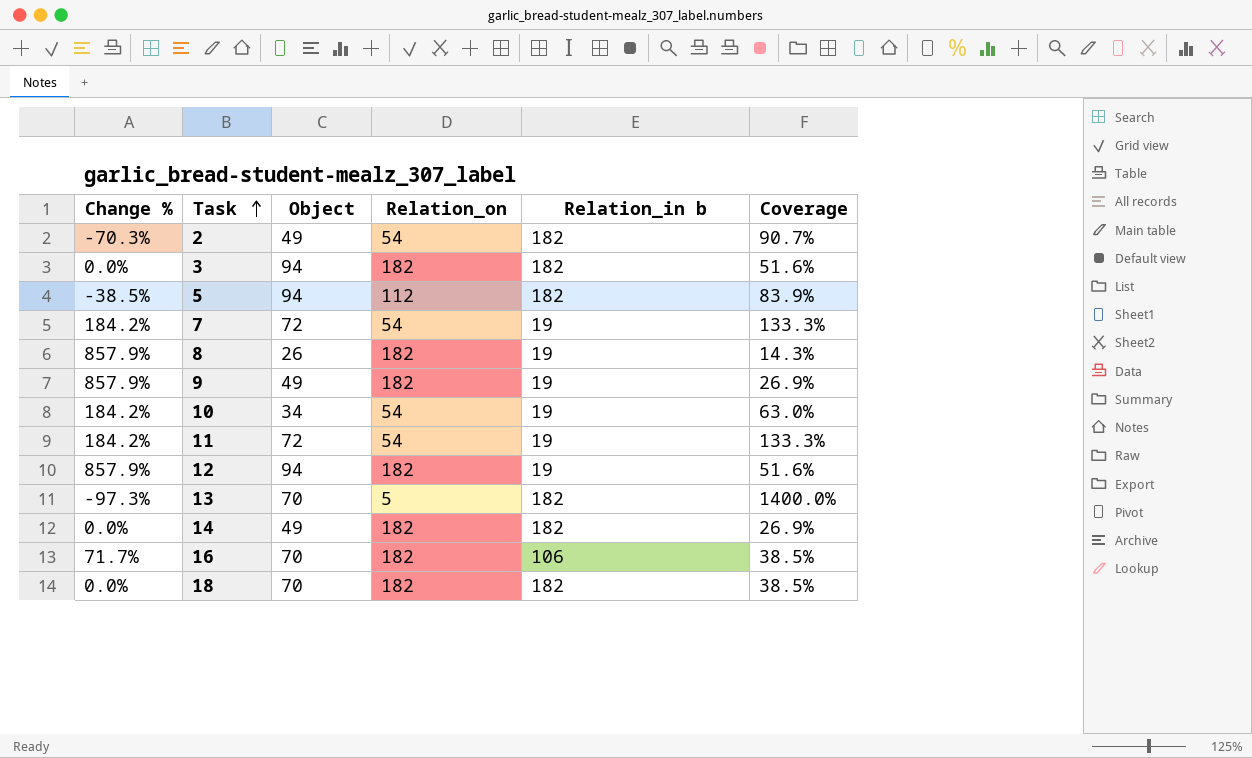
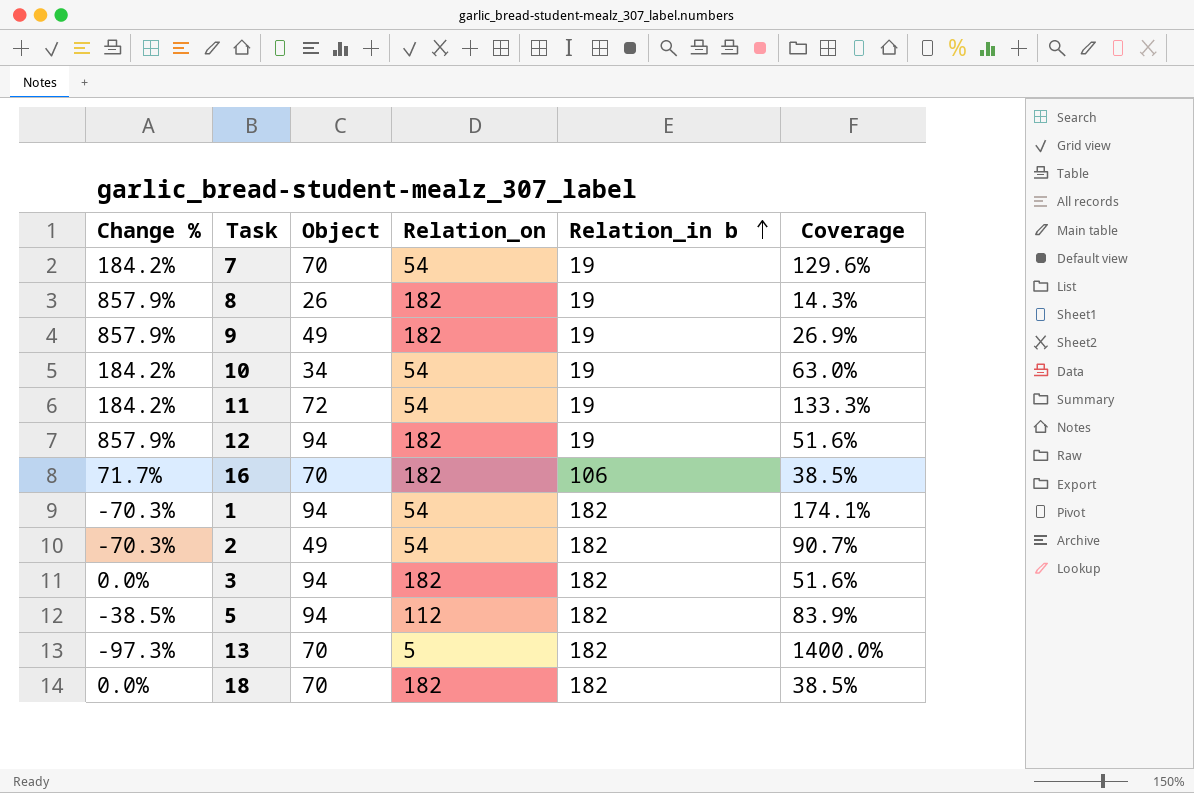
row order: Task ascending -> Relation_in b ascending
row 14: 0.0% | 49 | 182 | 182 | 26.9% -> none
7 | Object: 72 -> 70
7 | Coverage: 133.3% -> 129.6%
row 1: none -> -70.3% | 94 | 54 | 182 | 174.1%

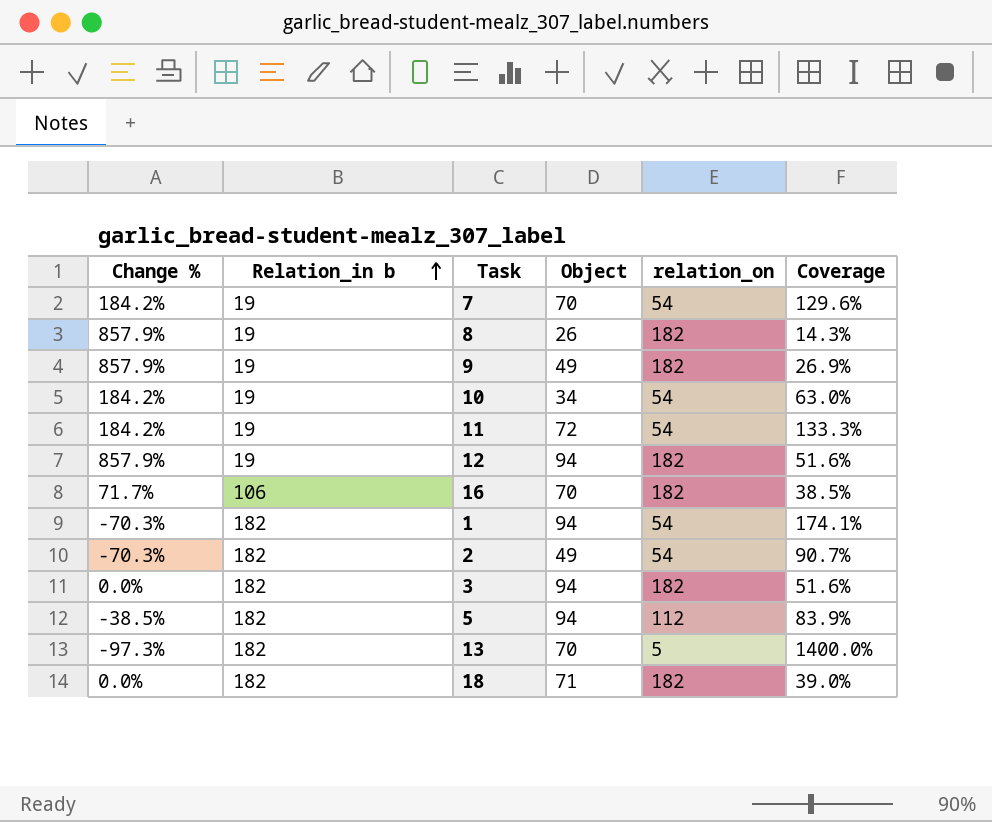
column Relation_in b | position: 5 -> 2
column name: Relation_on -> relation_on
18 | Object: 70 -> 71
18 | Coverage: 38.5% -> 39.0%

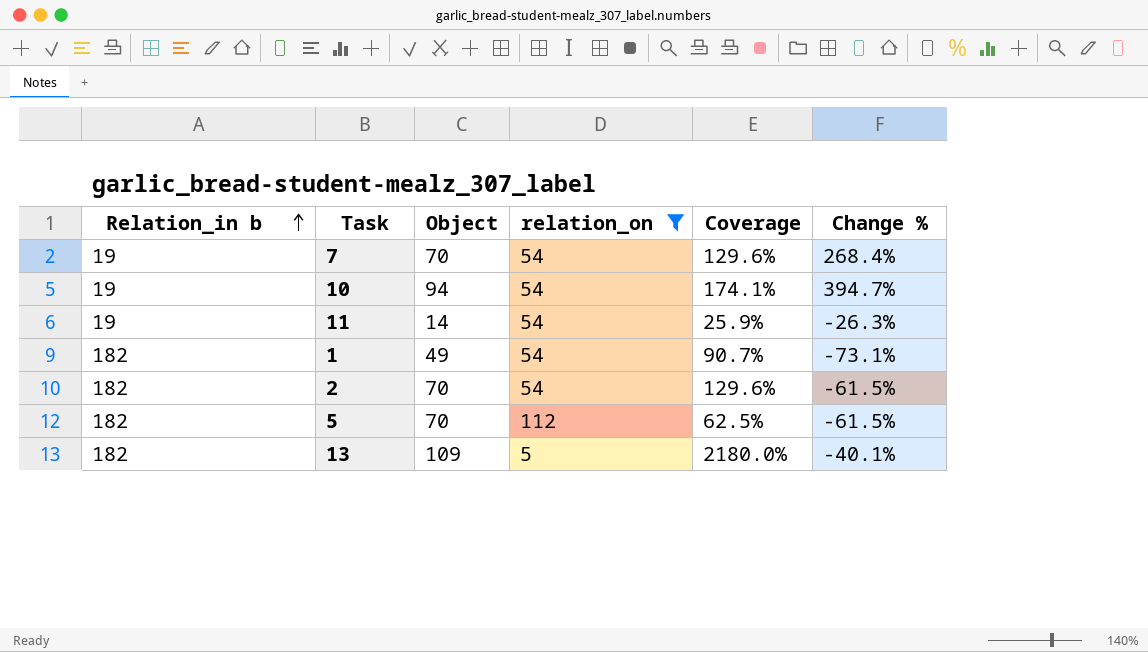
filter: none -> relation_on != 182
column Change % | formula: ([relation_on] - [Relation_in b]) / [Relation_in b] -> ([Object] - [Relation_in b]) / [Relation_in b]
column Change % | position: 1 -> 6
10 | Object: 34 -> 94
10 | Coverage: 63.0% -> 174.1%
11 | Object: 72 -> 14
11 | Coverage: 133.3% -> 25.9%
1 | Object: 94 -> 49
1 | Coverage: 174.1% -> 90.7%
2 | Object: 49 -> 70
2 | Coverage: 90.7% -> 129.6%
5 | Object: 94 -> 70
5 | Coverage: 83.9% -> 62.5%
13 | Object: 70 -> 109
13 | Coverage: 1400.0% -> 2180.0%

